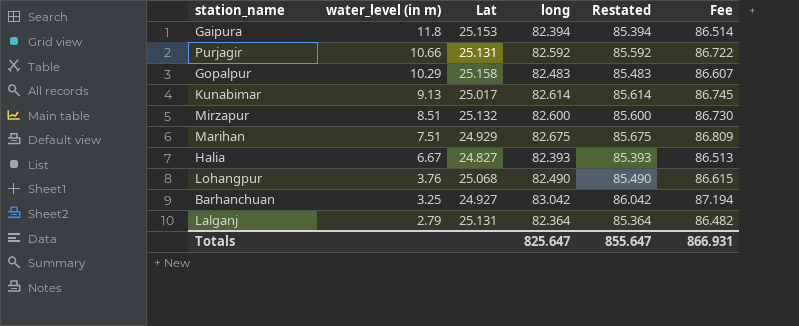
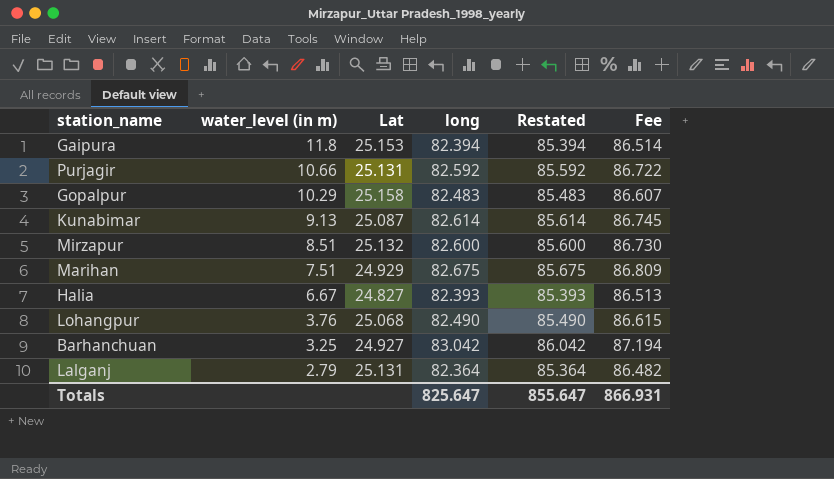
Kunabimar | Lat: 25.017 -> 25.087

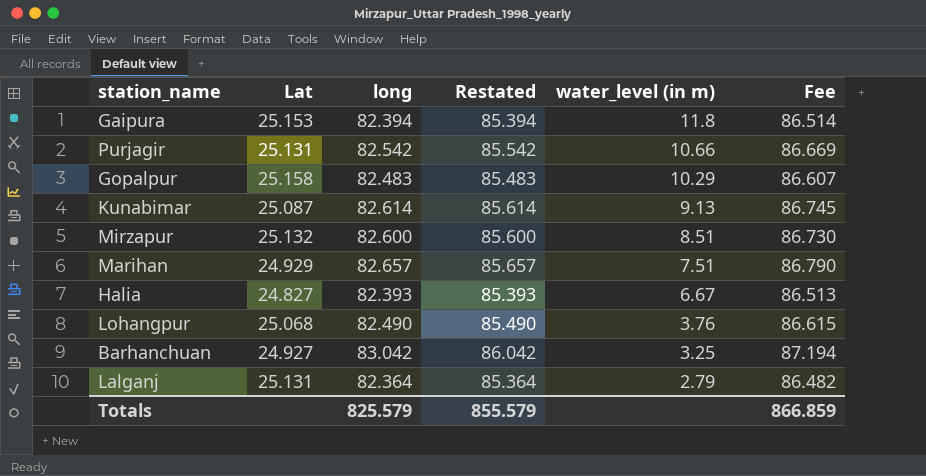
column water_level (in m) | position: 2 -> 5
Purjagir | long: 82.592 -> 82.542
Purjagir | Restated: 85.592 -> 85.542
Purjagir | Fee: 86.722 -> 86.669
Marihan | long: 82.675 -> 82.657
Marihan | Restated: 85.675 -> 85.657
Marihan | Fee: 86.809 -> 86.790
Totals | long: 825.647 -> 825.579
Totals | Restated: 855.647 -> 855.579
Totals | Fee: 866.931 -> 866.859

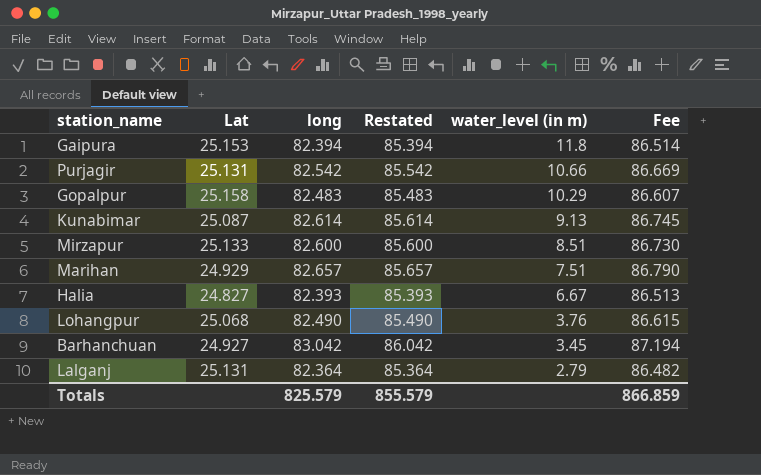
Mirzapur | Lat: 25.132 -> 25.133
Barhanchuan | water_level (in m): 3.25 -> 3.45

